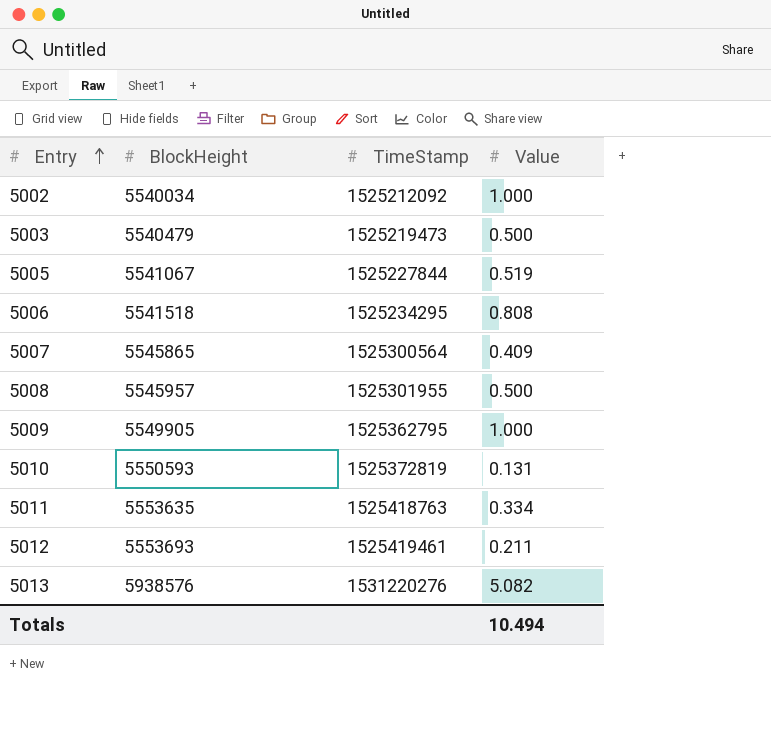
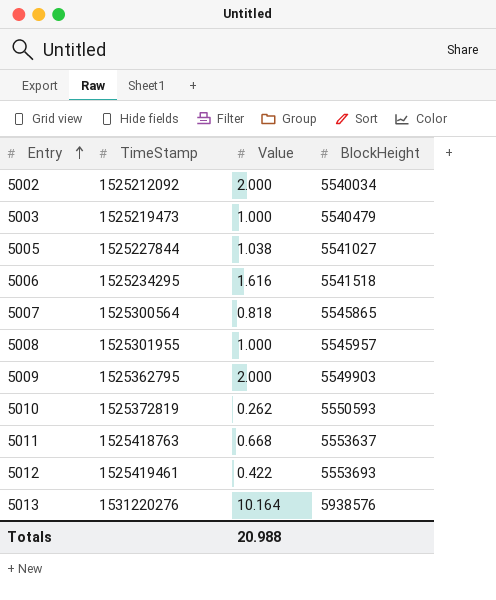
column BlockHeight | position: 2 -> 4
5002 | Value: 1.000 -> 2.000
5003 | Value: 0.500 -> 1.000
5005 | Value: 0.519 -> 1.038
5005 | BlockHeight: 5541067 -> 5541027
5006 | Value: 0.808 -> 1.616
5007 | Value: 0.409 -> 0.818
5008 | Value: 0.500 -> 1.000
5009 | Value: 1.000 -> 2.000
5009 | BlockHeight: 5549905 -> 5549903
5010 | Value: 0.131 -> 0.262
5011 | Value: 0.334 -> 0.668
5011 | BlockHeight: 5553635 -> 5553637
5012 | Value: 0.211 -> 0.422
5013 | Value: 5.082 -> 10.164
Totals | Value: 10.494 -> 20.988

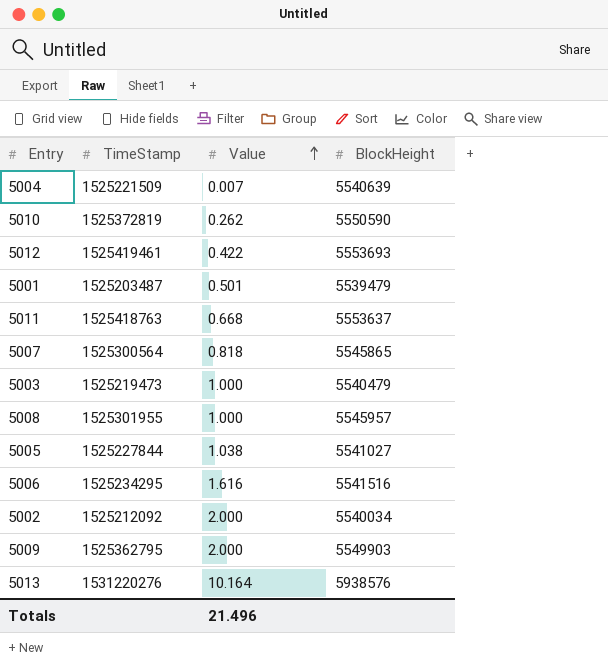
row order: Entry ascending -> Value ascending
row 5004: none -> 1525221509 | 0.007 | 5540639
5010 | BlockHeight: 5550593 -> 5550590
row 5001: none -> 1525203487 | 0.501 | 5539479
5006 | BlockHeight: 5541518 -> 5541516
Totals | Value: 20.988 -> 21.496

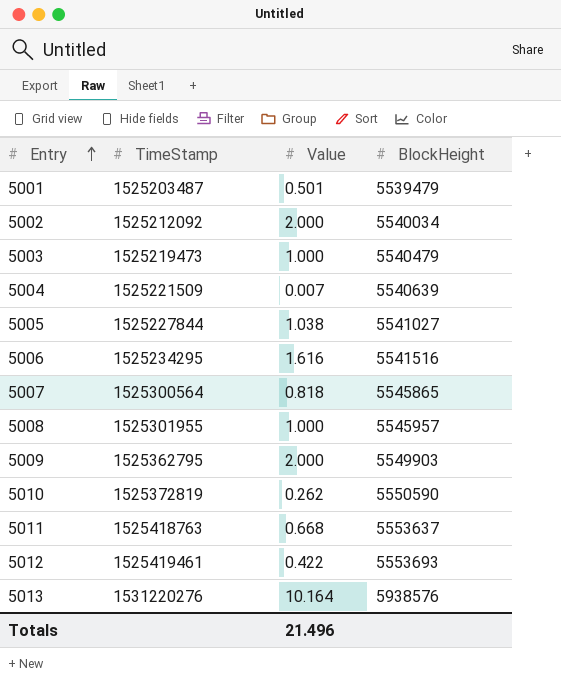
row order: Value ascending -> Entry ascending

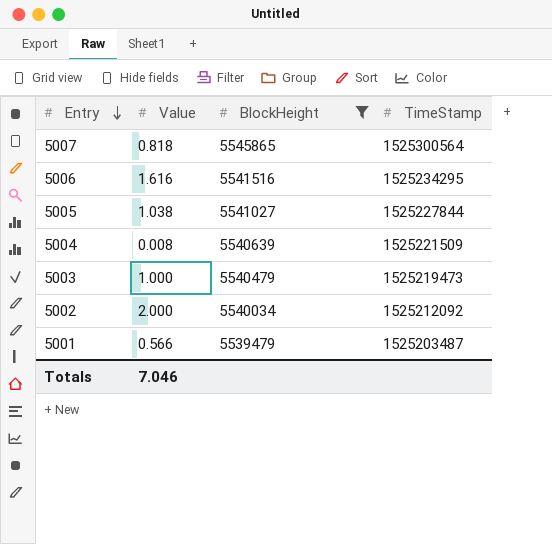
filter: none -> BlockHeight <= 5545865
row order: Entry ascending -> Entry descending
column TimeStamp | position: 2 -> 4
5004 | Value: 0.007 -> 0.008
5001 | Value: 0.501 -> 0.566
Totals | Value: 21.496 -> 7.046

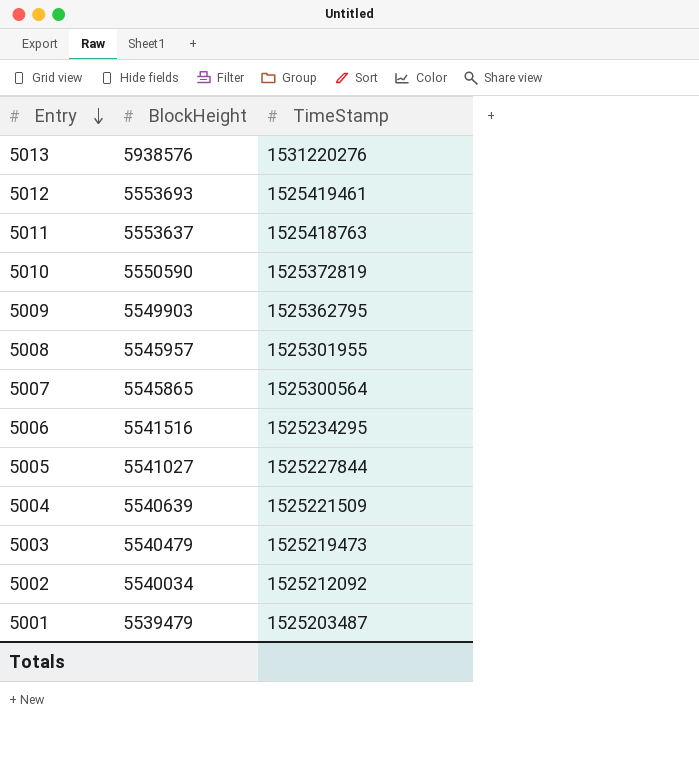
filter: BlockHeight <= 5545865 -> none
column Value | position: 2 -> none

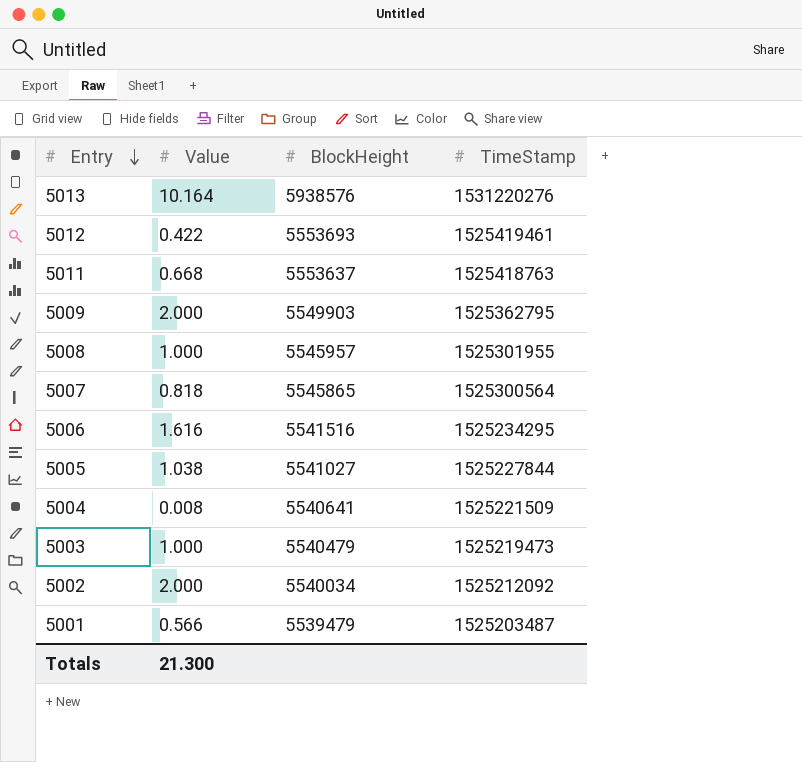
column Value | position: none -> 2
row 5010: 5550590 | 1525372819 -> none
5004 | BlockHeight: 5540639 -> 5540641

